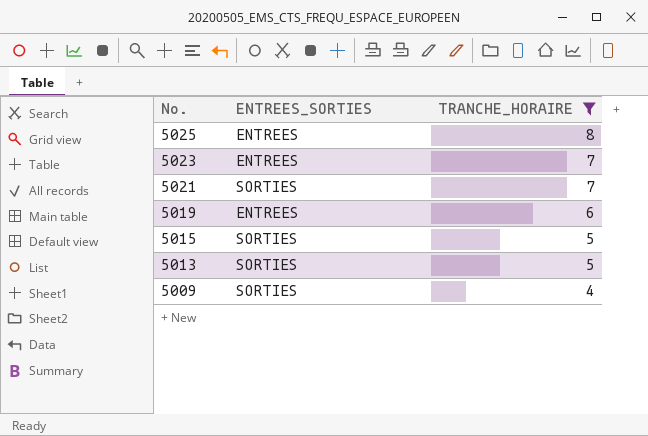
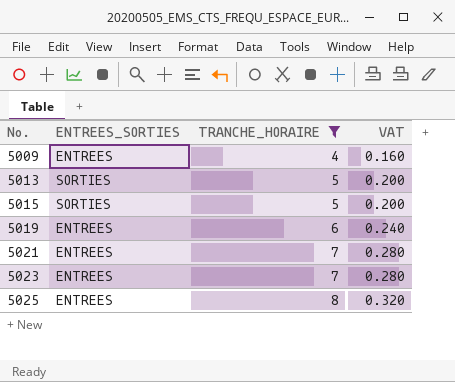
row order: No. descending -> No. ascending
column VAT | formula: none -> [TRANCHE_HORAIRE] * 0.04
5009 | ENTREES_SORTIES: SORTIES -> ENTREES
5021 | ENTREES_SORTIES: SORTIES -> ENTREES

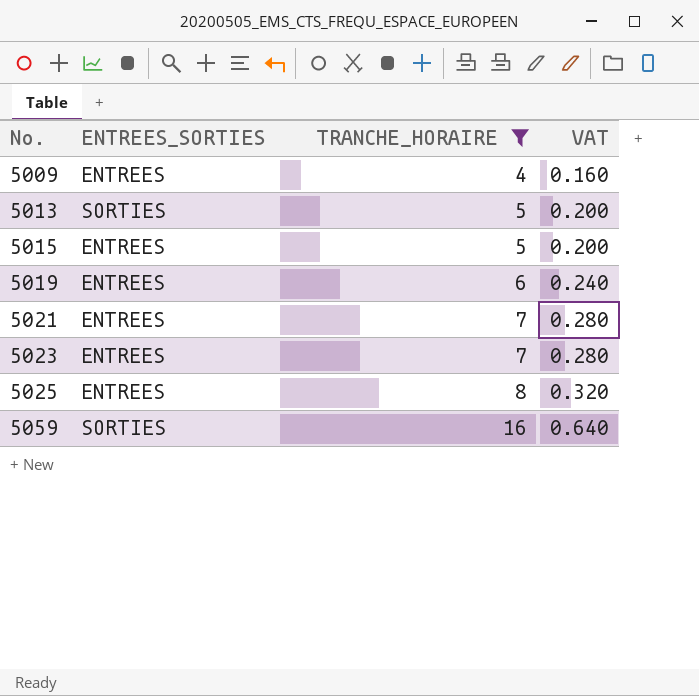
5015 | ENTREES_SORTIES: SORTIES -> ENTREES
row 5059: none -> SORTIES | 16 | 0.640

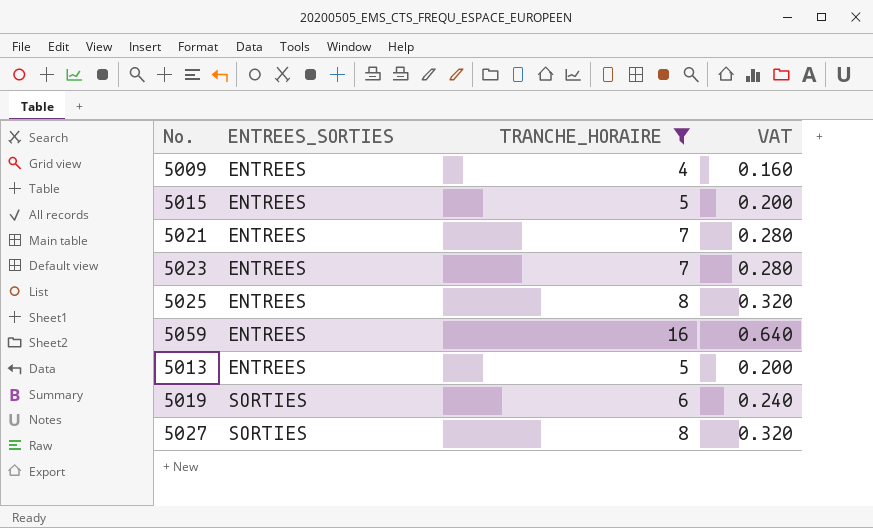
row order: No. ascending -> ENTREES_SORTIES ascending
5059 | ENTREES_SORTIES: SORTIES -> ENTREES
5013 | ENTREES_SORTIES: SORTIES -> ENTREES
5019 | ENTREES_SORTIES: ENTREES -> SORTIES
row 5027: none -> SORTIES | 8 | 0.320

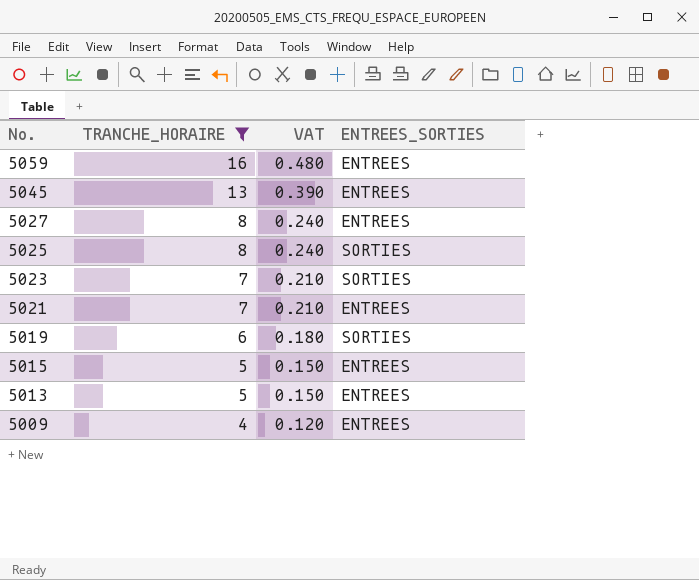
row order: ENTREES_SORTIES ascending -> No. descending
column VAT | formula: [TRANCHE_HORAIRE] * 0.04 -> [TRANCHE_HORAIRE] * 0.03
column ENTREES_SORTIES | position: 2 -> 4
row 5045: none -> 13 | 0.390 | ENTREES
5027 | ENTREES_SORTIES: SORTIES -> ENTREES
5025 | ENTREES_SORTIES: ENTREES -> SORTIES
5023 | ENTREES_SORTIES: ENTREES -> SORTIES

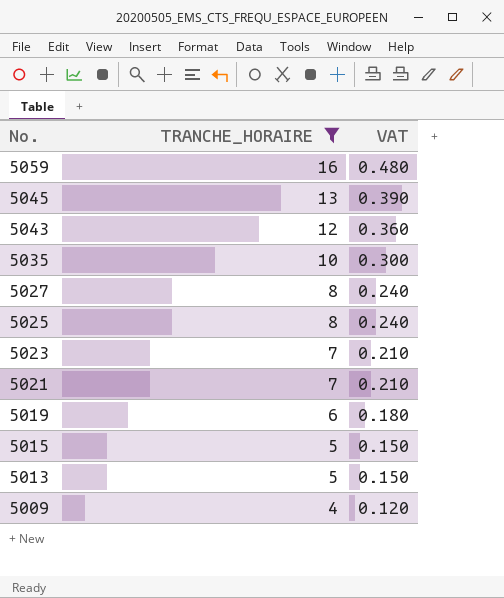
column ENTREES_SORTIES | position: 4 -> none
row 5043: none -> 12 | 0.360
row 5035: none -> 10 | 0.300

